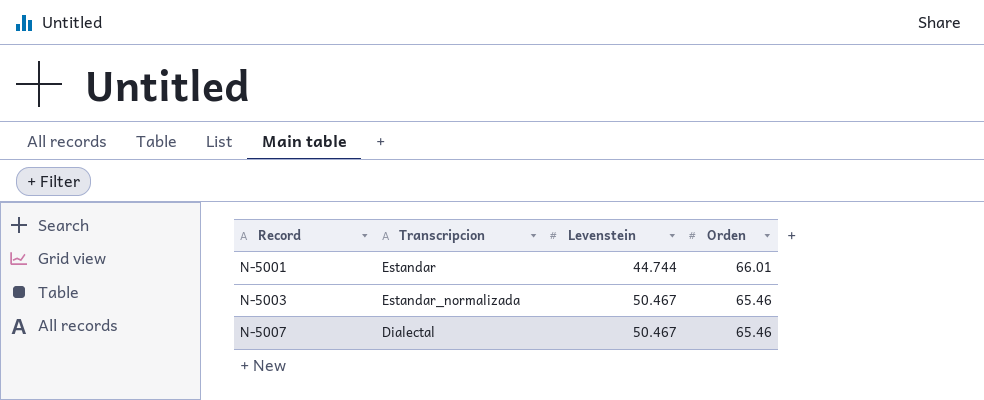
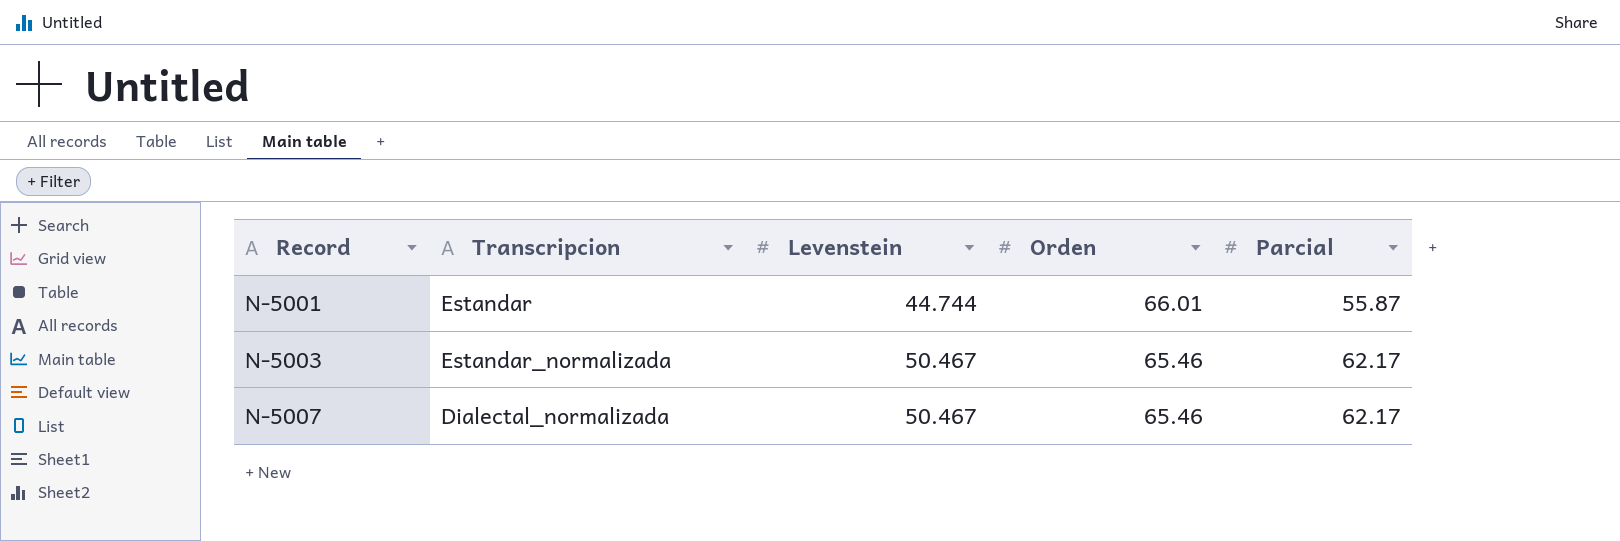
column Parcial | position: none -> 5
N-5007 | Transcripcion: Dialectal -> Dialectal_normalizada

